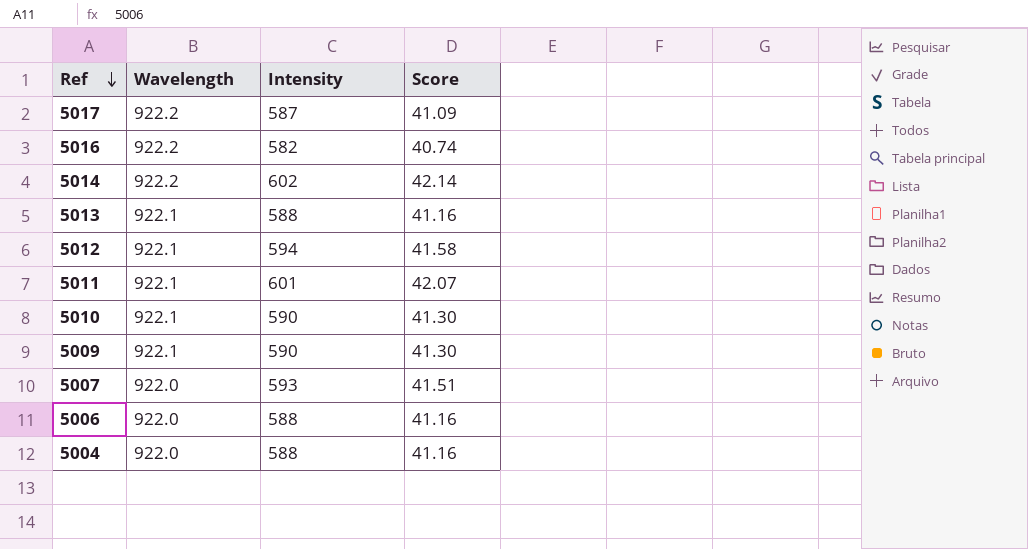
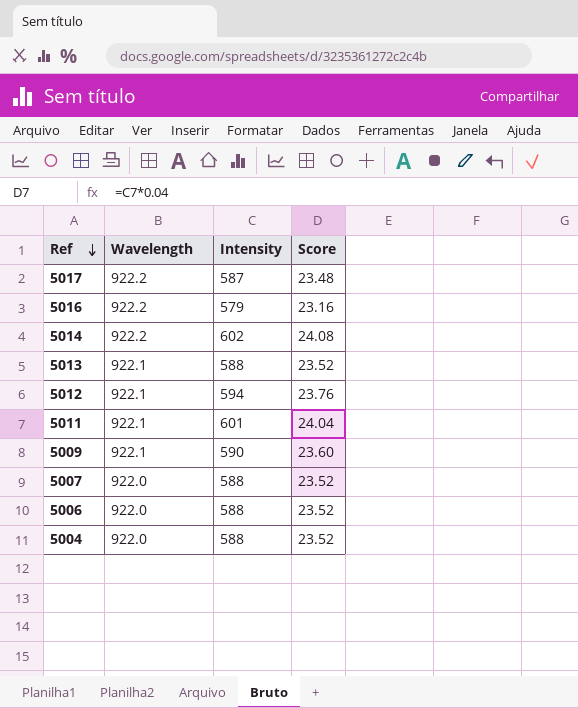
column Score | formula: [Intensity] * 0.07 -> [Intensity] * 0.04
row 5010: 922.1 | 590 | 41.30 -> none
5016 | Intensity: 582 -> 579
5007 | Intensity: 593 -> 588

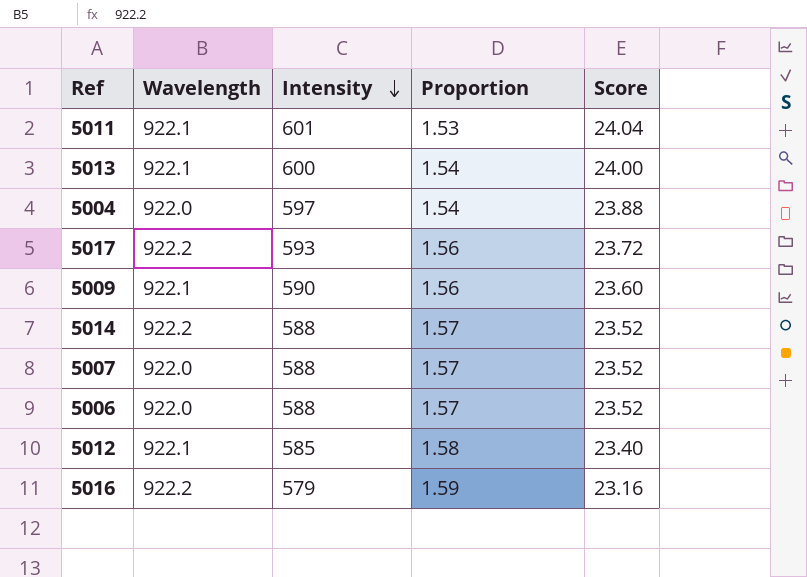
row order: Ref descending -> Intensity descending
column Proportion | formula: none -> [Wavelength] / [Intensity]
5013 | Intensity: 588 -> 600
5013 | Score: 23.52 -> 24.00
5004 | Intensity: 588 -> 597
5004 | Score: 23.52 -> 23.88
5017 | Intensity: 587 -> 593
5017 | Score: 23.48 -> 23.72
5014 | Intensity: 602 -> 588
5014 | Score: 24.08 -> 23.52
5012 | Intensity: 594 -> 585
5012 | Score: 23.76 -> 23.40

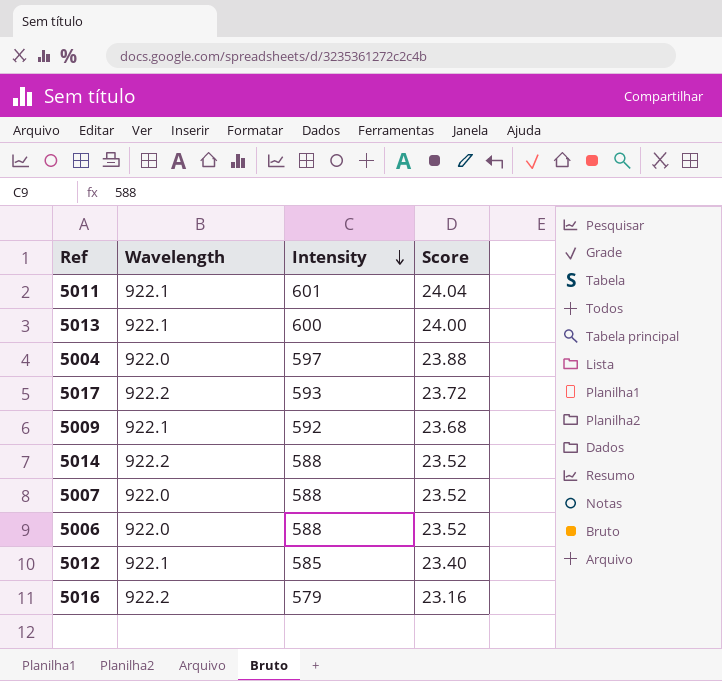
column Proportion | formula: [Wavelength] / [Intensity] -> none
5009 | Intensity: 590 -> 592
5009 | Score: 23.60 -> 23.68

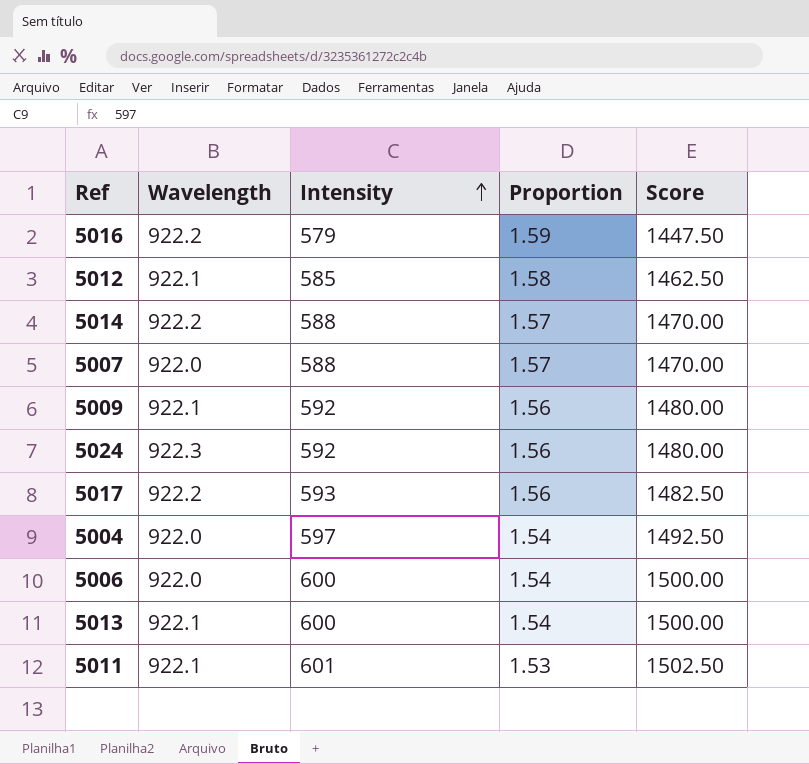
row order: Intensity descending -> Intensity ascending
column Proportion | formula: none -> [Wavelength] / [Intensity]
column Score | formula: [Intensity] * 0.04 -> [Intensity] * 2.5
row 5024: none -> 922.3 | 592 | 1.56 | 1480.00
5006 | Intensity: 588 -> 600

